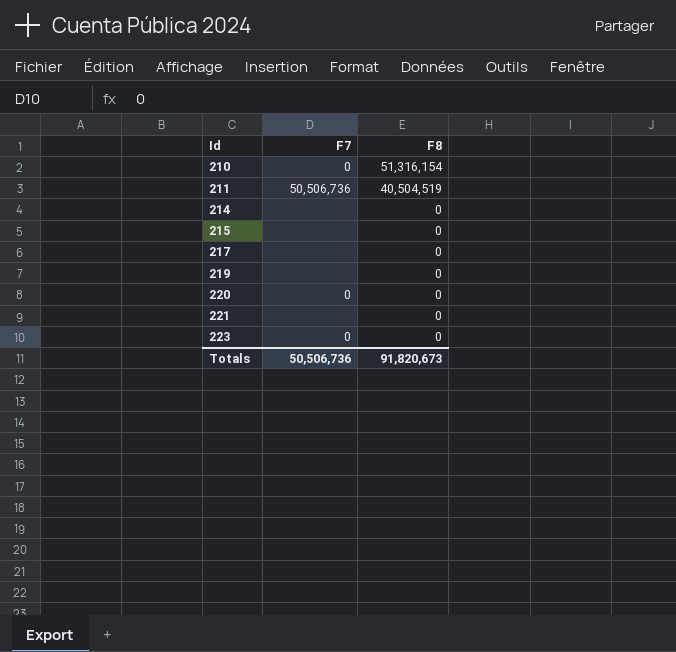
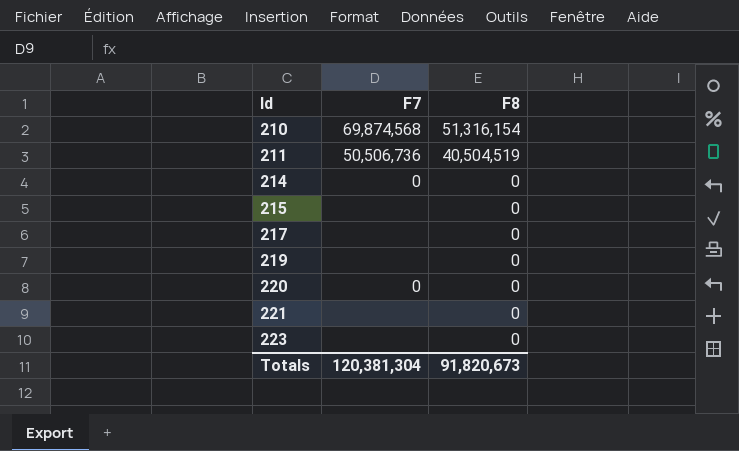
210 | F7: 0 -> 69,874,568
214 | F7: none -> 0
223 | F7: 0 -> none
Totals | F7: 50,506,736 -> 120,381,304

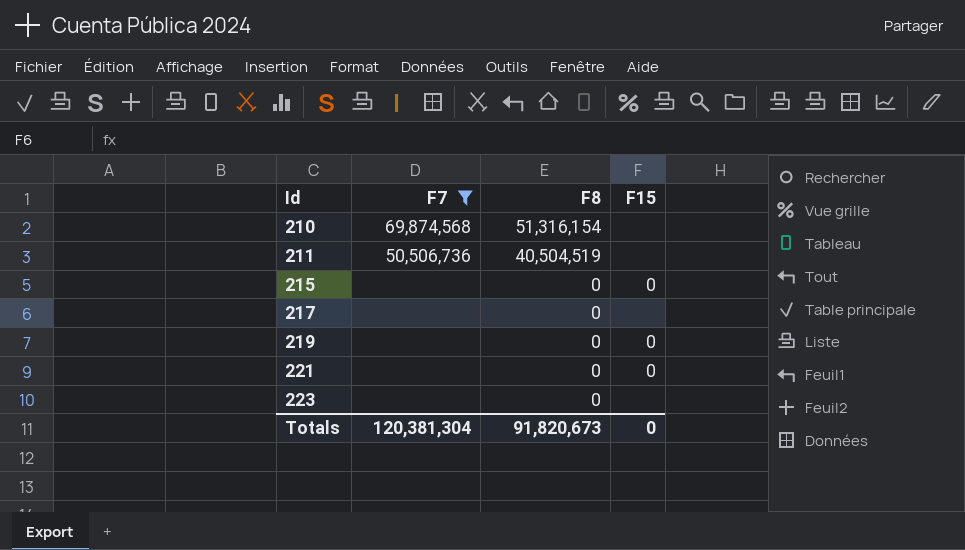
filter: none -> F7 != 0
column F15 | position: none -> 4

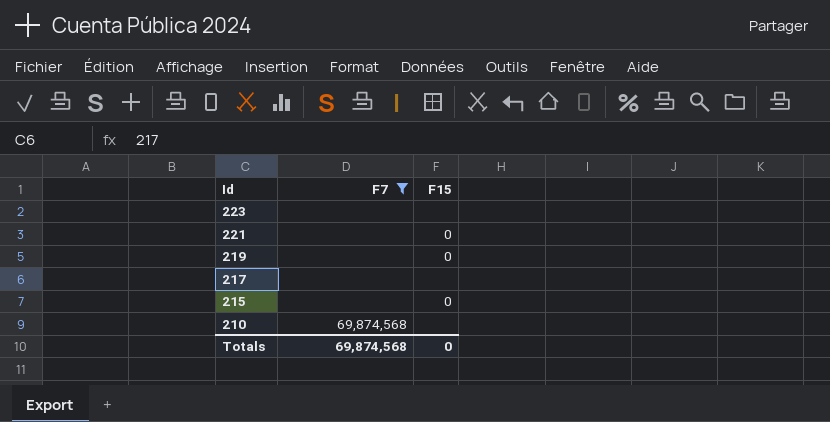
row order: Id ascending -> Id descending
column F8 | position: 3 -> none
row 211: 50,506,736 | 40,504,519 | none -> none
Totals | F7: 120,381,304 -> 69,874,568

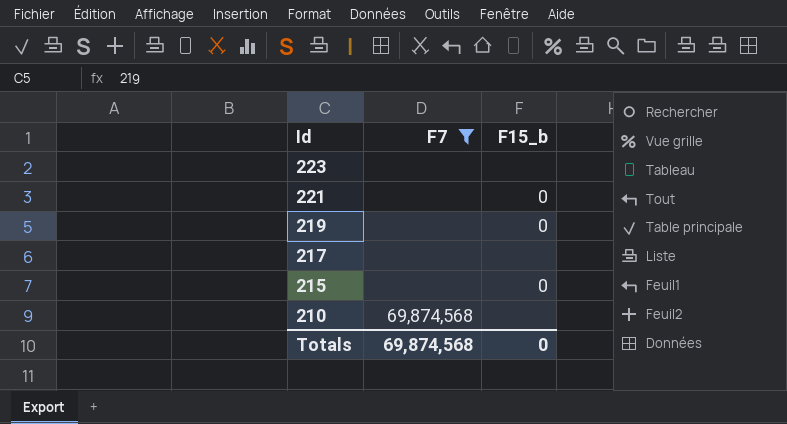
column name: F15 -> F15_b

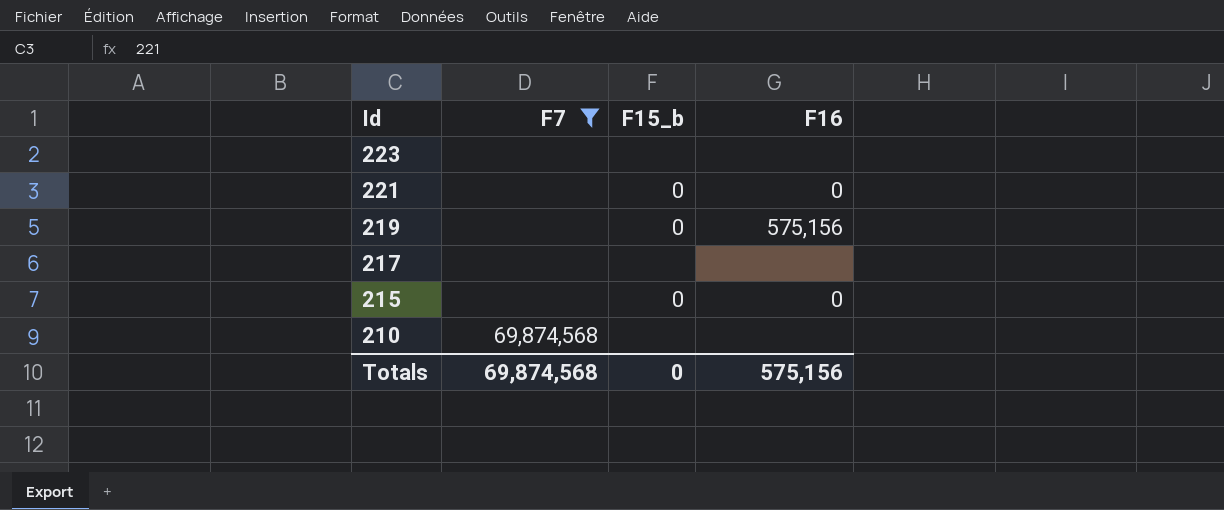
column F16 | position: none -> 4

